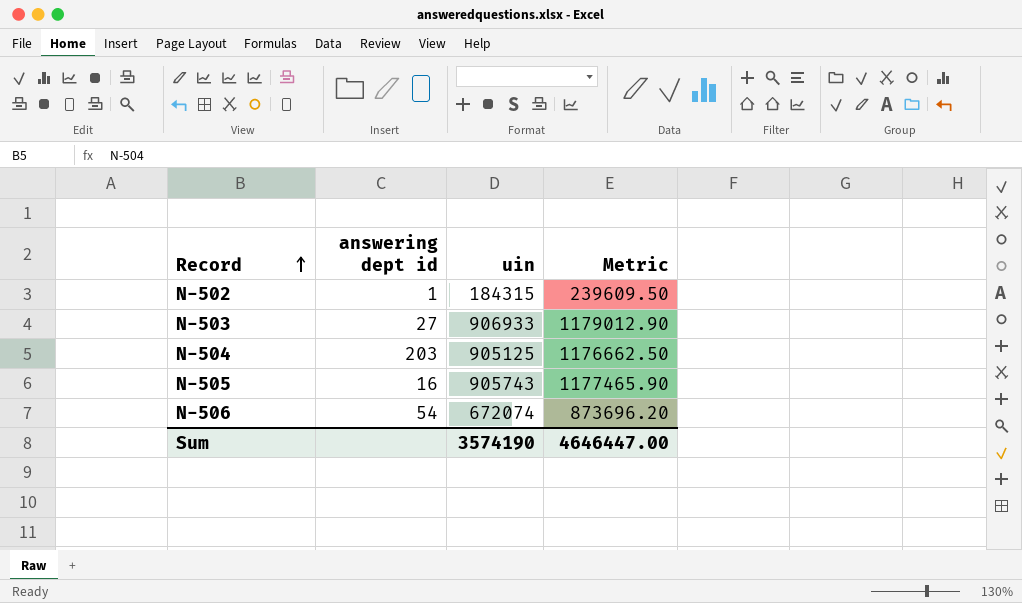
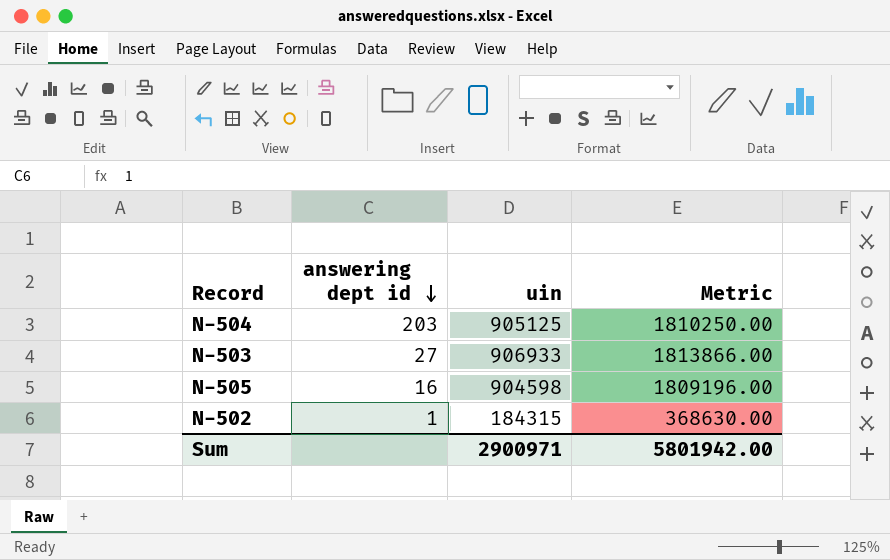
row order: Record ascending -> answering dept id descending
column Metric | formula: [uin] * 1.3 -> [uin] * 2
row N-506: 54 | 672074 | 873696.20 -> none
N-505 | uin: 905743 -> 904598
Sum | uin: 3574190 -> 2900971
Sum | Metric: 4646447.00 -> 5801942.00

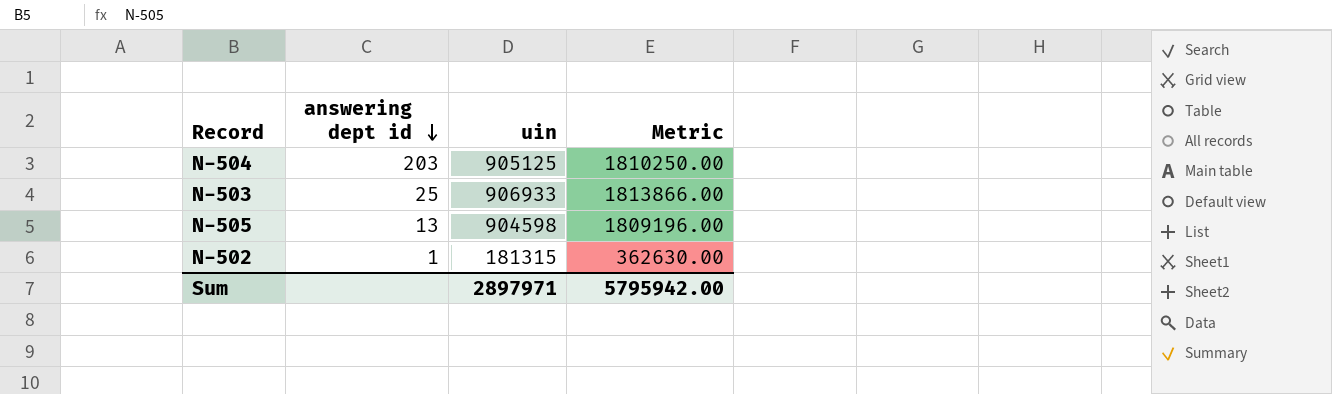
N-503 | answering dept id: 27 -> 25
N-505 | answering dept id: 16 -> 13
N-502 | uin: 184315 -> 181315
N-502 | Metric: 368630.00 -> 362630.00
Sum | uin: 2900971 -> 2897971
Sum | Metric: 5801942.00 -> 5795942.00

